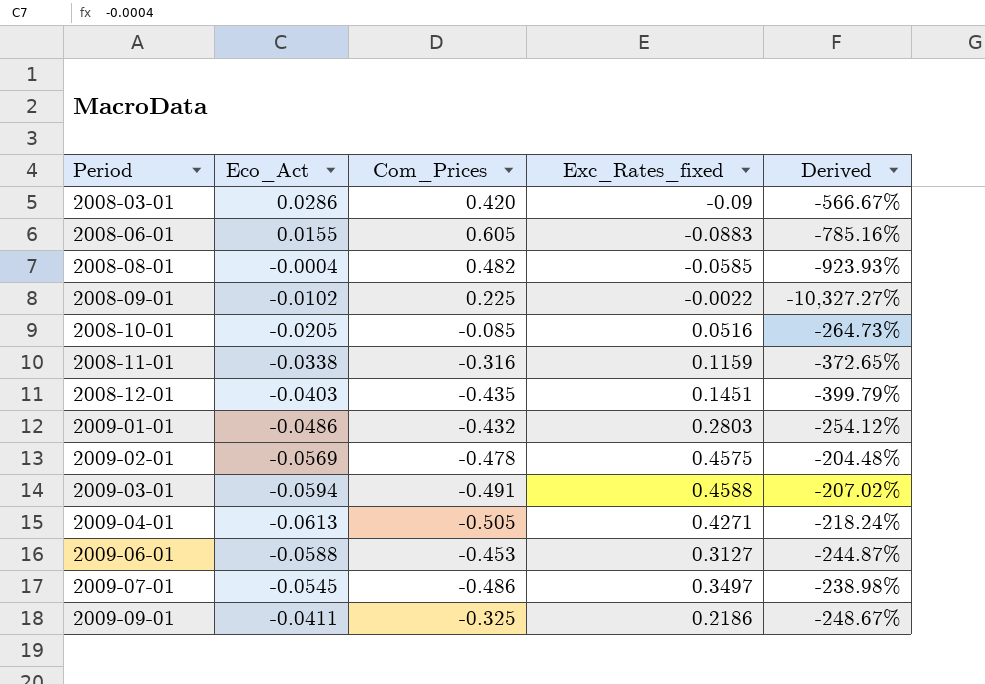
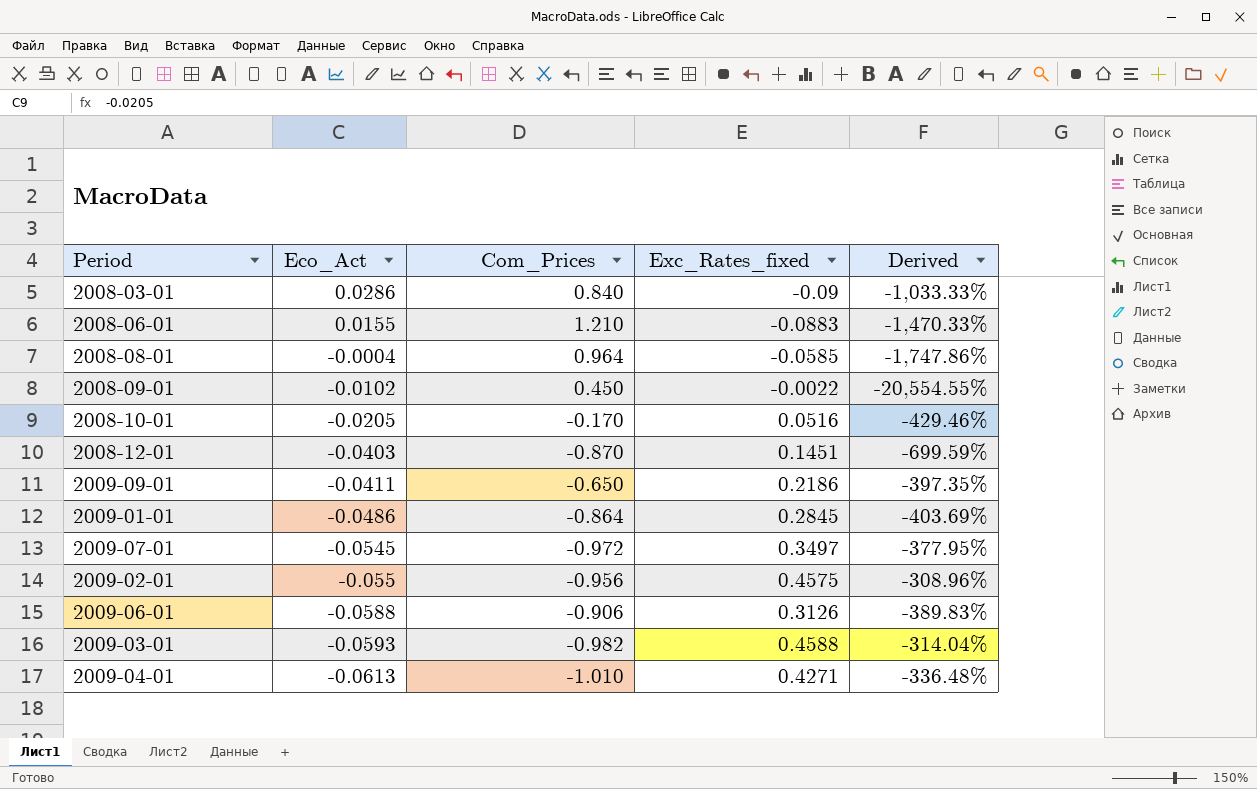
row order: Period ascending -> Eco_Act descending
row 2008-11-01: -0.0338 | -0.316 | 0.1159 | -372.65% -> none
2008-03-01 | Com_Prices: 0.420 -> 0.840
2008-03-01 | Derived: -566.67% -> -1,033.33%
2008-06-01 | Com_Prices: 0.605 -> 1.210
2008-06-01 | Derived: -785.16% -> -1,470.33%
2008-08-01 | Com_Prices: 0.482 -> 0.964
2008-08-01 | Derived: -923.93% -> -1,747.86%
2008-09-01 | Com_Prices: 0.225 -> 0.450
2008-09-01 | Derived: -10,327.27% -> -20,554.55%
2008-10-01 | Com_Prices: -0.085 -> -0.170
2008-10-01 | Derived: -264.73% -> -429.46%
2008-12-01 | Com_Prices: -0.435 -> -0.870
2008-12-01 | Derived: -399.79% -> -699.59%
2009-09-01 | Com_Prices: -0.325 -> -0.650
2009-09-01 | Derived: -248.67% -> -397.35%
2009-01-01 | Com_Prices: -0.432 -> -0.864
2009-01-01 | Exc_Rates_fixed: 0.2803 -> 0.2845
2009-01-01 | Derived: -254.12% -> -403.69%
2009-07-01 | Com_Prices: -0.486 -> -0.972
2009-07-01 | Derived: -238.98% -> -377.95%
2009-02-01 | Eco_Act: -0.0569 -> -0.055
2009-02-01 | Com_Prices: -0.478 -> -0.956
2009-02-01 | Derived: -204.48% -> -308.96%
2009-06-01 | Com_Prices: -0.453 -> -0.906
2009-06-01 | Exc_Rates_fixed: 0.3127 -> 0.3126
2009-06-01 | Derived: -244.87% -> -389.83%
2009-03-01 | Eco_Act: -0.0594 -> -0.0593
2009-03-01 | Com_Prices: -0.491 -> -0.982
2009-03-01 | Derived: -207.02% -> -314.04%
2009-04-01 | Com_Prices: -0.505 -> -1.010
2009-04-01 | Derived: -218.24% -> -336.48%

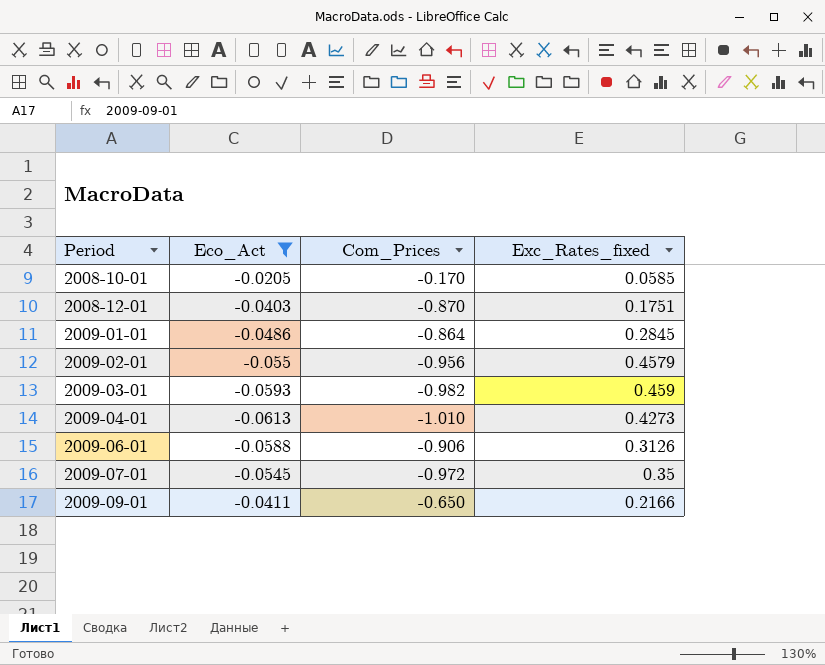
filter: none -> Eco_Act <= -0.0205
row order: Eco_Act descending -> Period ascending
column Derived | formula: ([Com_Prices] - [Exc_Rates_fixed]) / [Exc_Rates_fixed] -> none
2008-10-01 | Exc_Rates_fixed: 0.0516 -> 0.0585
2008-12-01 | Exc_Rates_fixed: 0.1451 -> 0.1751
2009-02-01 | Exc_Rates_fixed: 0.4575 -> 0.4579
2009-03-01 | Exc_Rates_fixed: 0.4588 -> 0.459
2009-04-01 | Exc_Rates_fixed: 0.4271 -> 0.4273
2009-07-01 | Exc_Rates_fixed: 0.3497 -> 0.35
2009-09-01 | Exc_Rates_fixed: 0.2186 -> 0.2166

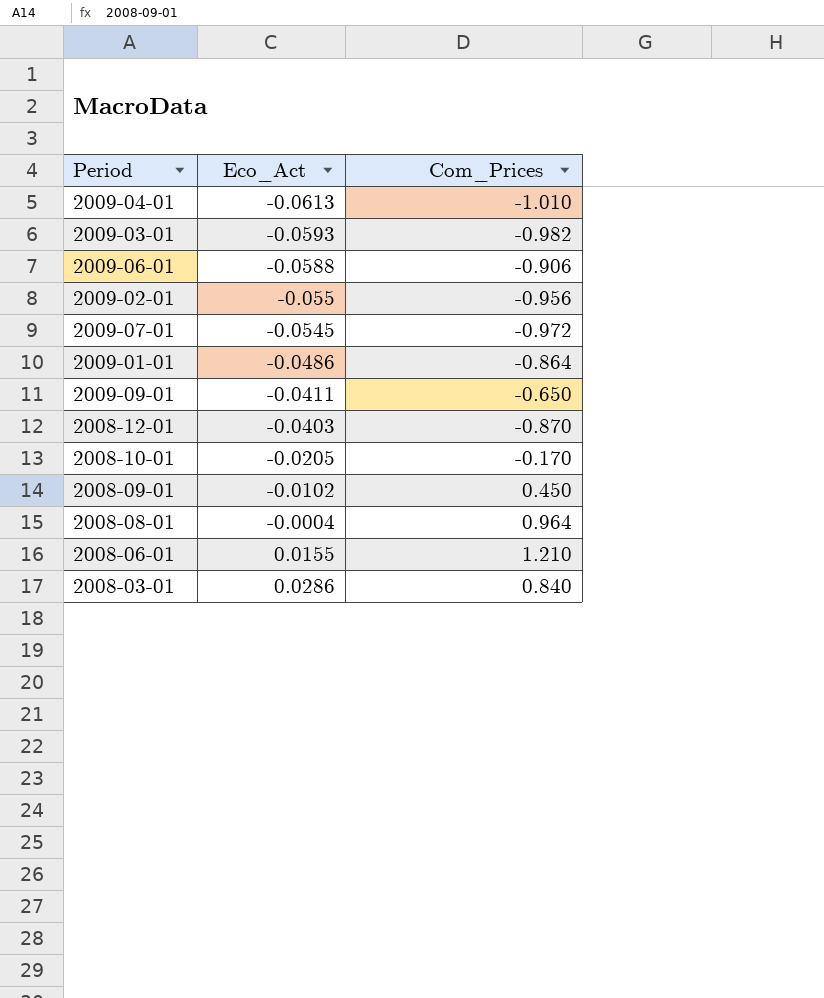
filter: Eco_Act <= -0.0205 -> none
row order: Period ascending -> Eco_Act ascending
column Exc_Rates_fixed | position: 4 -> none

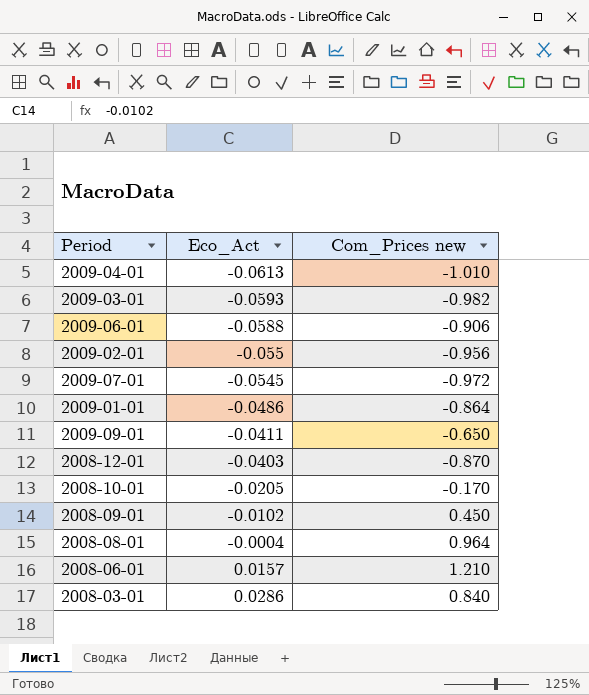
column name: Com_Prices -> Com_Prices new
2008-06-01 | Eco_Act: 0.0155 -> 0.0157

